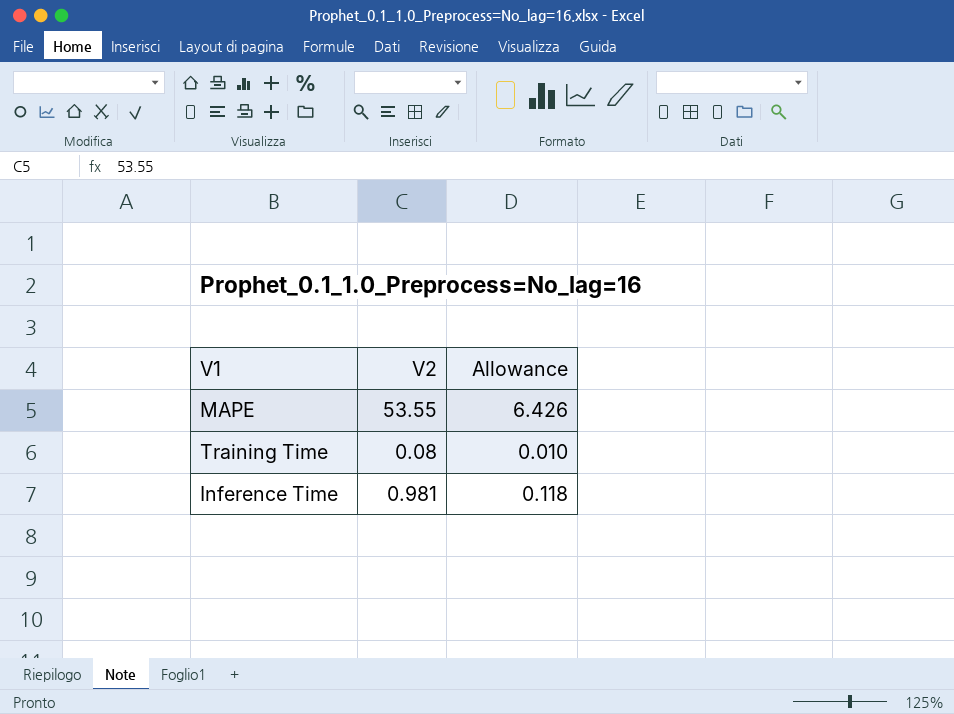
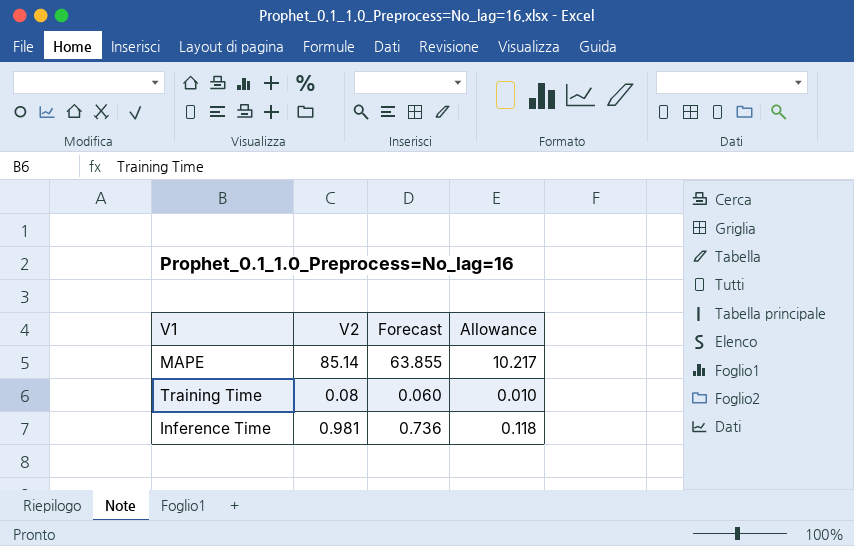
column Forecast | formula: none -> [V2] * 0.75
MAPE | V2: 53.55 -> 85.14
MAPE | Allowance: 6.426 -> 10.217

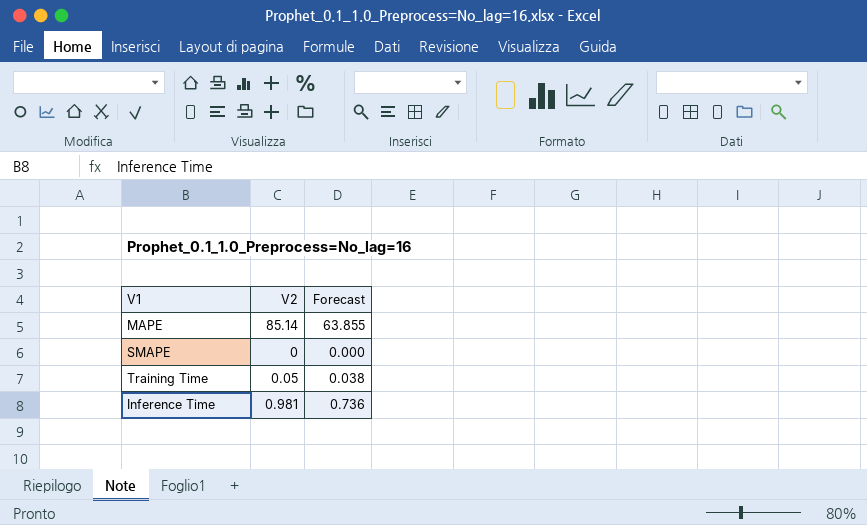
column Allowance | formula: [V2] * 0.12 -> none
row SMAPE: none -> 0 | 0.000
Training Time | V2: 0.08 -> 0.05
Training Time | Forecast: 0.060 -> 0.038

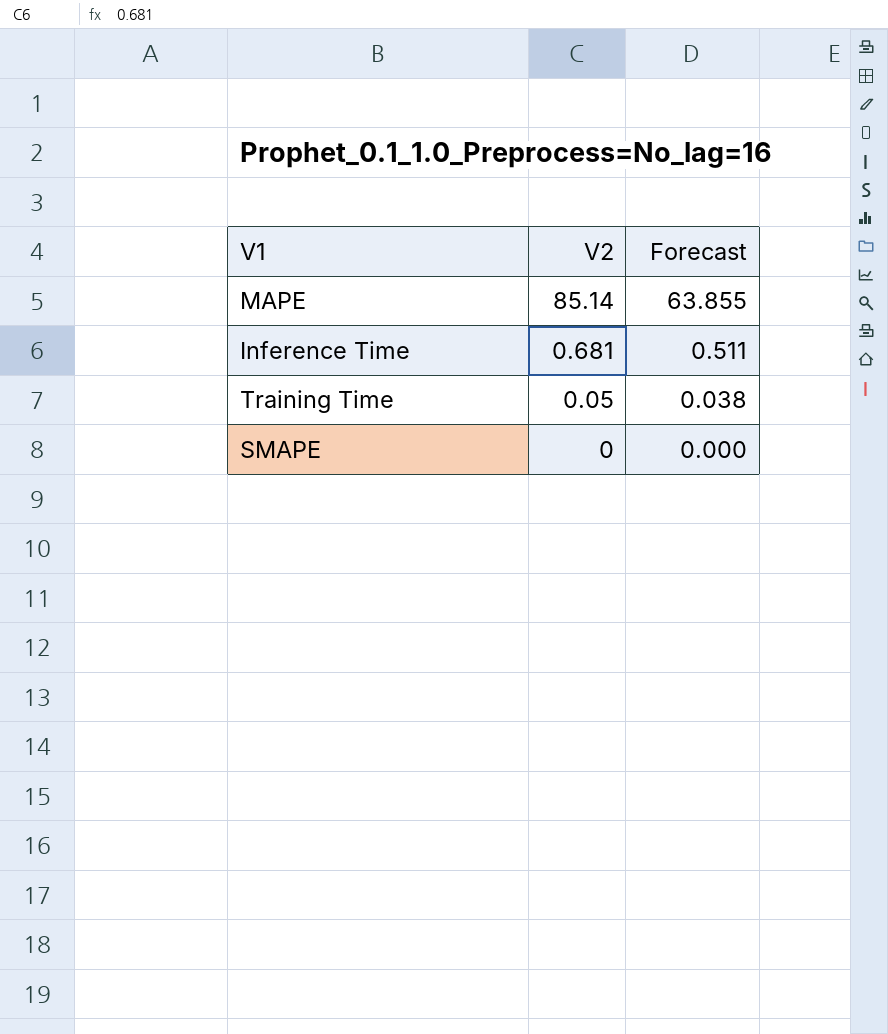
row order: none -> V2 descending
Inference Time | V2: 0.981 -> 0.681
Inference Time | Forecast: 0.736 -> 0.511

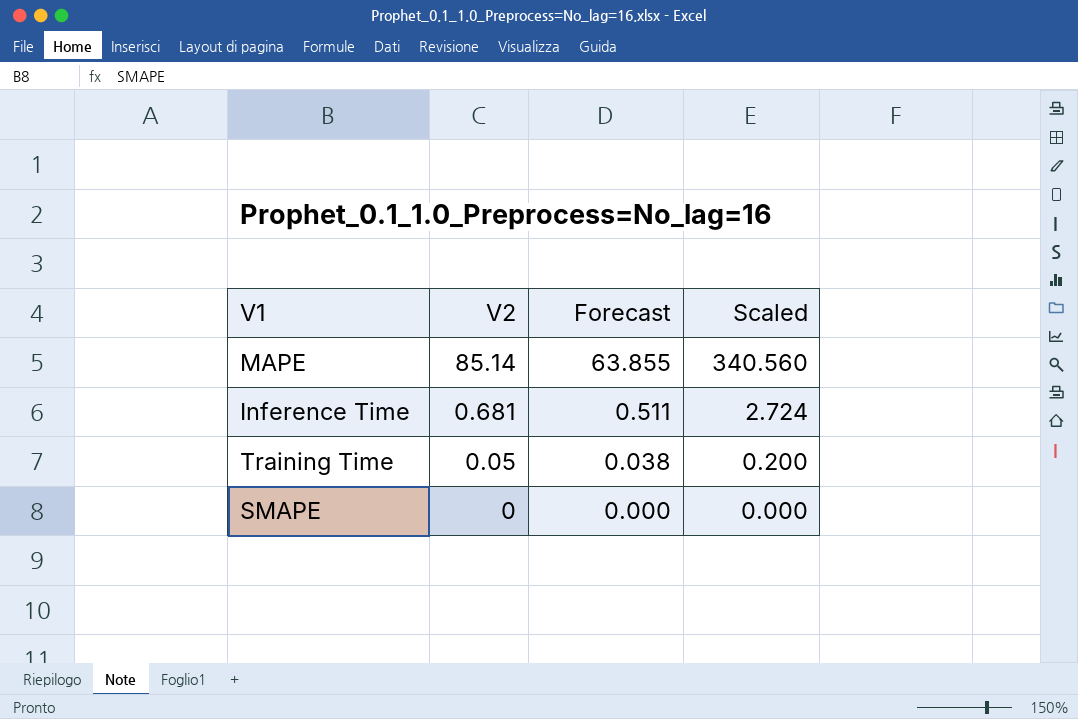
column Scaled | formula: none -> [V2] * 4

